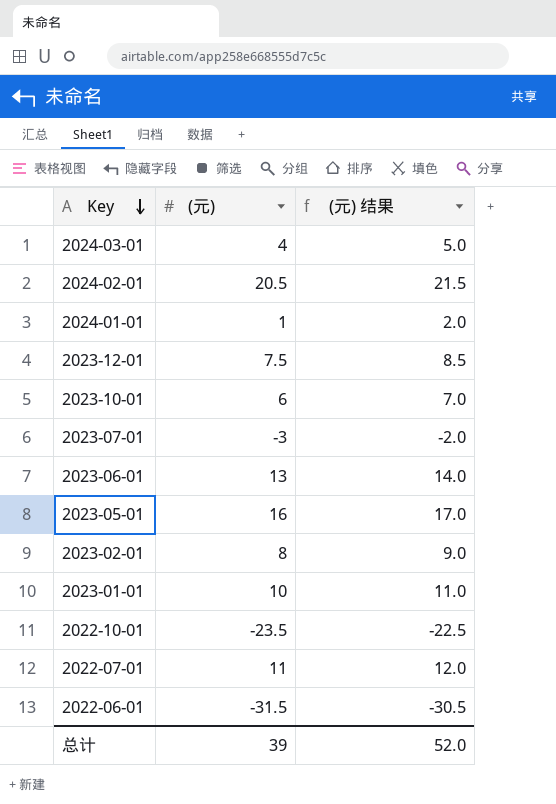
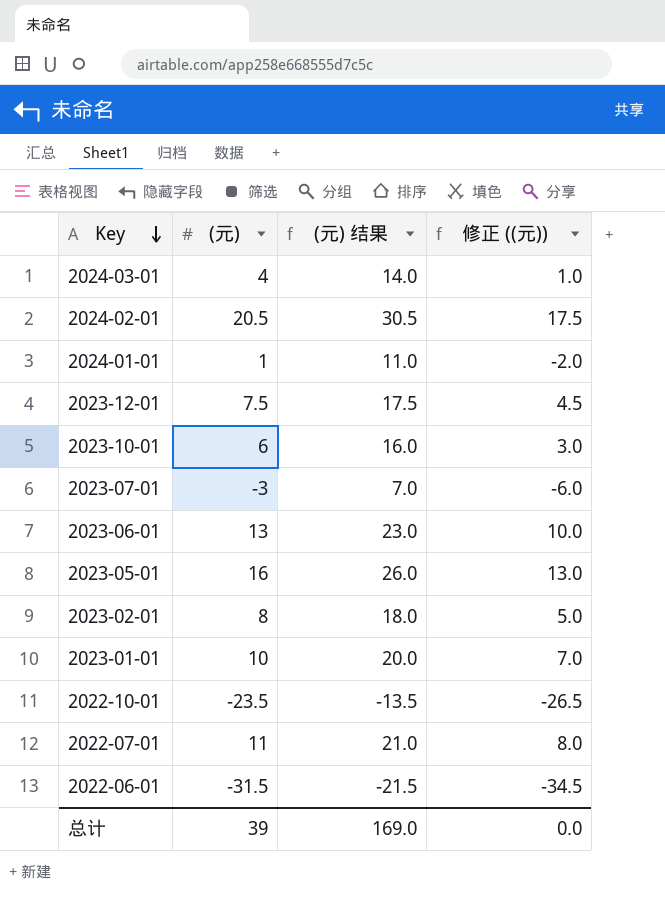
column (元) 结果 | formula: [(元)] + 1 -> [(元)] + 10
column 修正 ((元)) | formula: none -> [(元)] - 3
总计 | (元) 结果: 52.0 -> 169.0

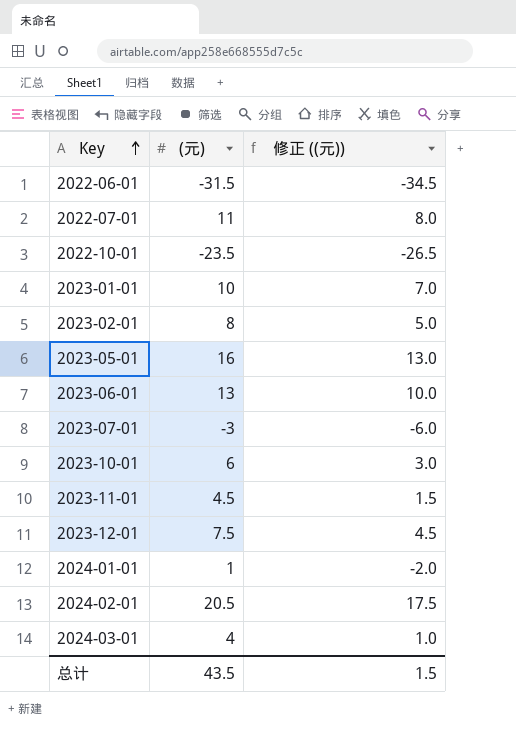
row order: Key descending -> Key ascending
column (元) 结果 | formula: [(元)] + 10 -> none
row 2023-11-01: none -> 4.5 | 1.5
总计 | (元): 39 -> 43.5
总计 | 修正 ((元)): 0.0 -> 1.5

